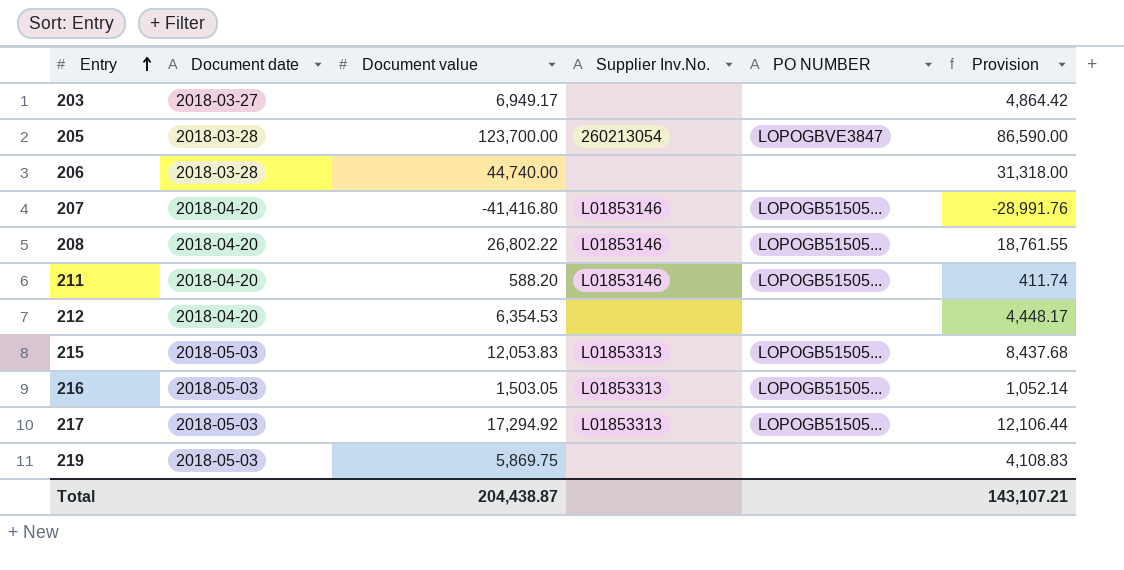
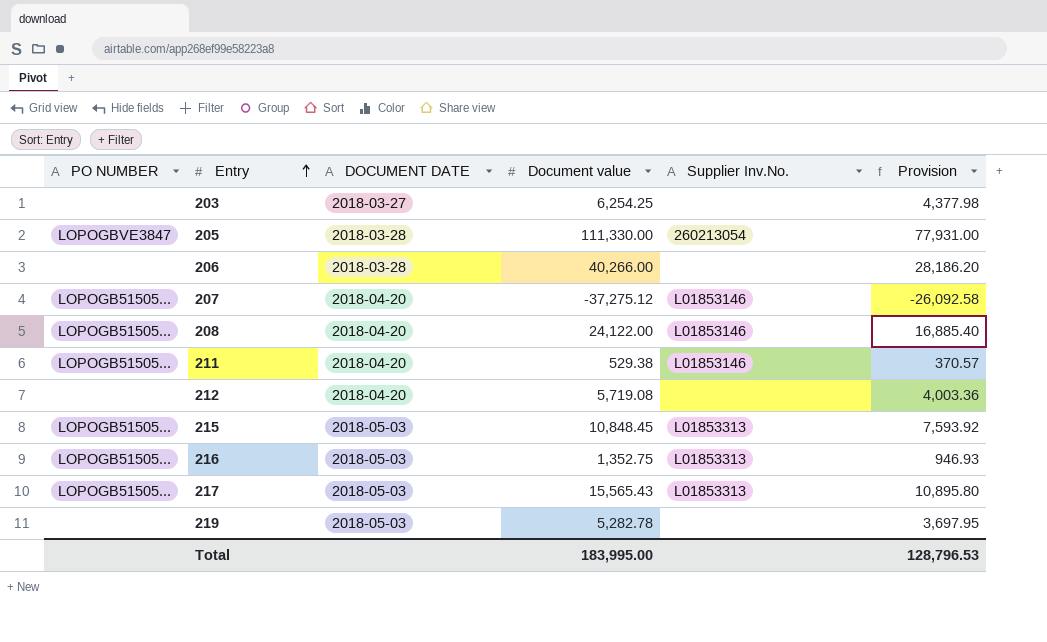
column PO NUMBER | position: 5 -> 1
column name: Document date -> DOCUMENT DATE
203 | Document value: 6,949.17 -> 6,254.25
203 | Provision: 4,864.42 -> 4,377.98
205 | Document value: 123,700.00 -> 111,330.00
205 | Provision: 86,590.00 -> 77,931.00
206 | Document value: 44,740.00 -> 40,266.00
206 | Provision: 31,318.00 -> 28,186.20
207 | Document value: -41,416.80 -> -37,275.12
207 | Provision: -28,991.76 -> -26,092.58
208 | Document value: 26,802.22 -> 24,122.00
208 | Provision: 18,761.55 -> 16,885.40
211 | Document value: 588.20 -> 529.38
211 | Provision: 411.74 -> 370.57
212 | Document value: 6,354.53 -> 5,719.08
212 | Provision: 4,448.17 -> 4,003.36
215 | Document value: 12,053.83 -> 10,848.45
215 | Provision: 8,437.68 -> 7,593.92
216 | Document value: 1,503.05 -> 1,352.75
216 | Provision: 1,052.14 -> 946.93
217 | Document value: 17,294.92 -> 15,565.43
217 | Provision: 12,106.44 -> 10,895.80
219 | Document value: 5,869.75 -> 5,282.78
219 | Provision: 4,108.83 -> 3,697.95
Total | Document value: 204,438.87 -> 183,995.00
Total | Provision: 143,107.21 -> 128,796.53

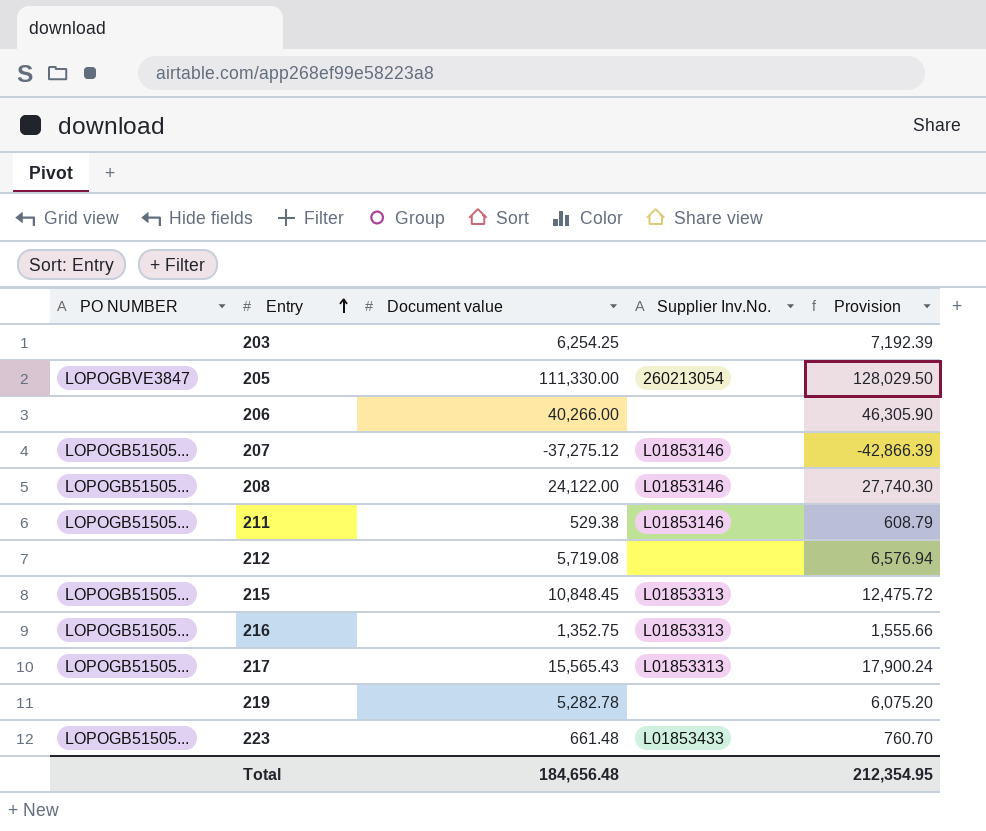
column DOCUMENT DATE | position: 3 -> none
column Provision | formula: [Document value] * 0.7 -> [Document value] * 1.15
row 223: none -> LOPOGB51505... | 661.48 | L01853433 | 760.70
Total | Document value: 183,995.00 -> 184,656.48
Total | Provision: 128,796.53 -> 212,354.95

